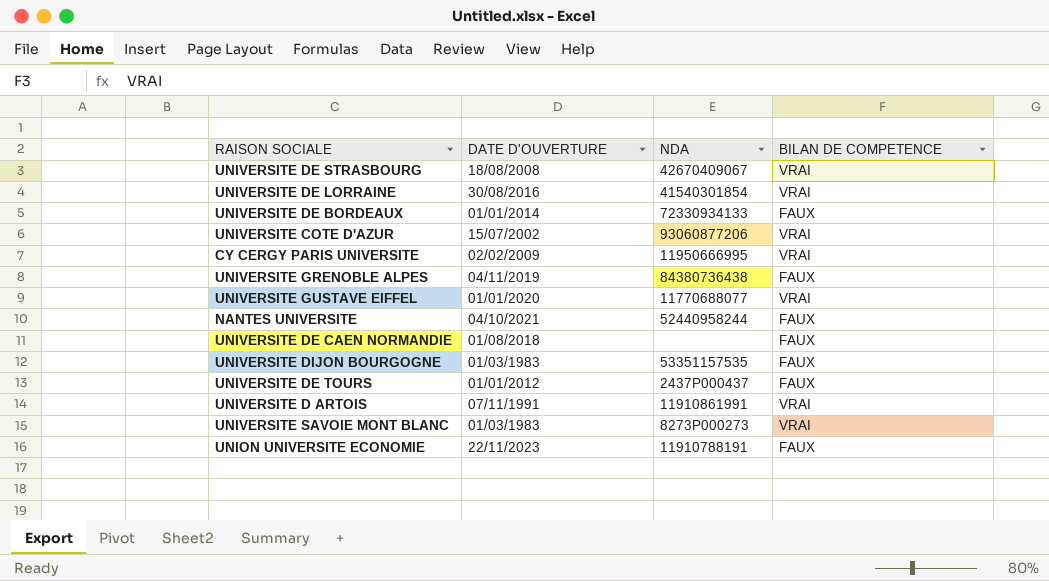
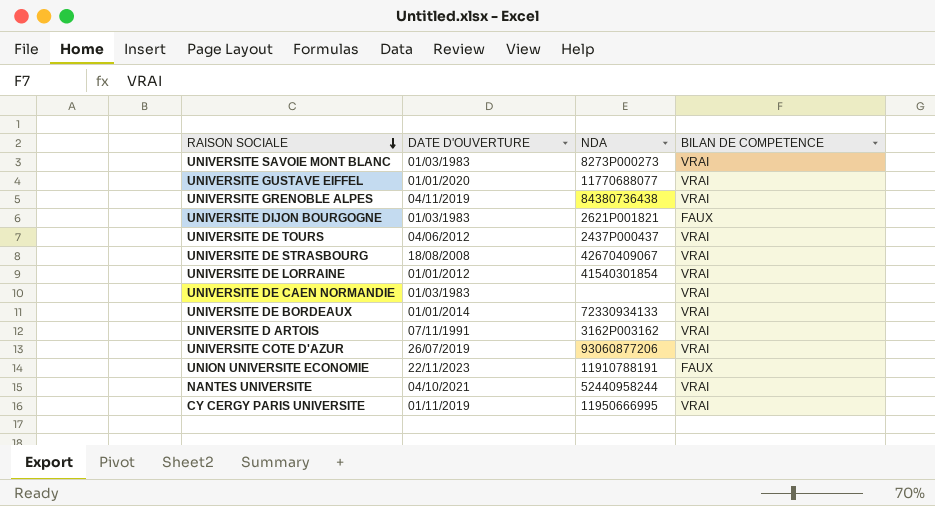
row order: none -> RAISON SOCIALE descending
UNIVERSITE GRENOBLE ALPES | BILAN DE COMPETENCE: FAUX -> VRAI
UNIVERSITE DIJON BOURGOGNE | NDA: 53351157535 -> 2621P001821
UNIVERSITE DE TOURS | DATE D'OUVERTURE: 01/01/2012 -> 04/06/2012
UNIVERSITE DE TOURS | BILAN DE COMPETENCE: FAUX -> VRAI
UNIVERSITE DE LORRAINE | DATE D'OUVERTURE: 30/08/2016 -> 01/01/2012
UNIVERSITE DE CAEN NORMANDIE | DATE D'OUVERTURE: 01/08/2018 -> 01/03/1983
UNIVERSITE DE CAEN NORMANDIE | BILAN DE COMPETENCE: FAUX -> VRAI
UNIVERSITE DE BORDEAUX | BILAN DE COMPETENCE: FAUX -> VRAI
UNIVERSITE D ARTOIS | NDA: 11910861991 -> 3162P003162
UNIVERSITE COTE D'AZUR | DATE D'OUVERTURE: 15/07/2002 -> 26/07/2019
NANTES UNIVERSITE | BILAN DE COMPETENCE: FAUX -> VRAI
CY CERGY PARIS UNIVERSITE | DATE D'OUVERTURE: 02/02/2009 -> 01/11/2019

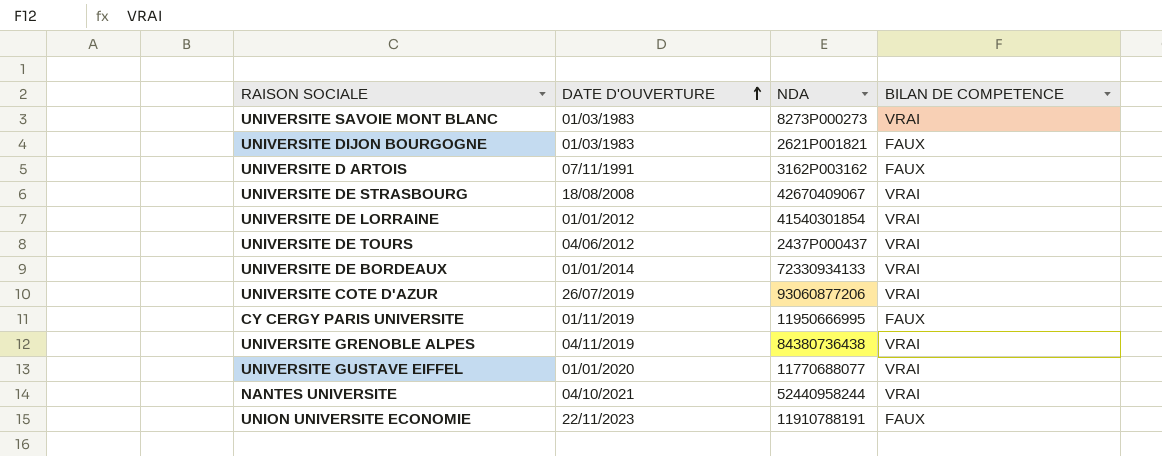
row order: RAISON SOCIALE descending -> DATE D'OUVERTURE ascending
row UNIVERSITE DE CAEN NORMANDIE: 01/03/1983 | none | VRAI -> none
UNIVERSITE D ARTOIS | BILAN DE COMPETENCE: VRAI -> FAUX
CY CERGY PARIS UNIVERSITE | BILAN DE COMPETENCE: VRAI -> FAUX

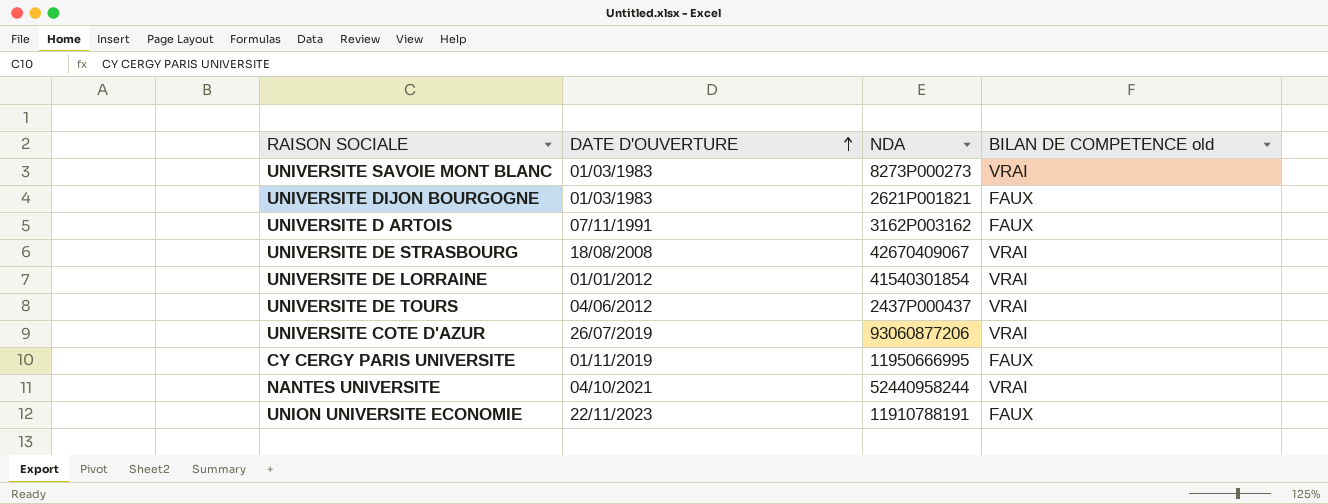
column name: BILAN DE COMPETENCE -> BILAN DE COMPETENCE old
row UNIVERSITE DE BORDEAUX: 01/01/2014 | 72330934133 | VRAI -> none
row UNIVERSITE GRENOBLE ALPES: 04/11/2019 | 84380736438 | VRAI -> none
row UNIVERSITE GUSTAVE EIFFEL: 01/01/2020 | 11770688077 | VRAI -> none

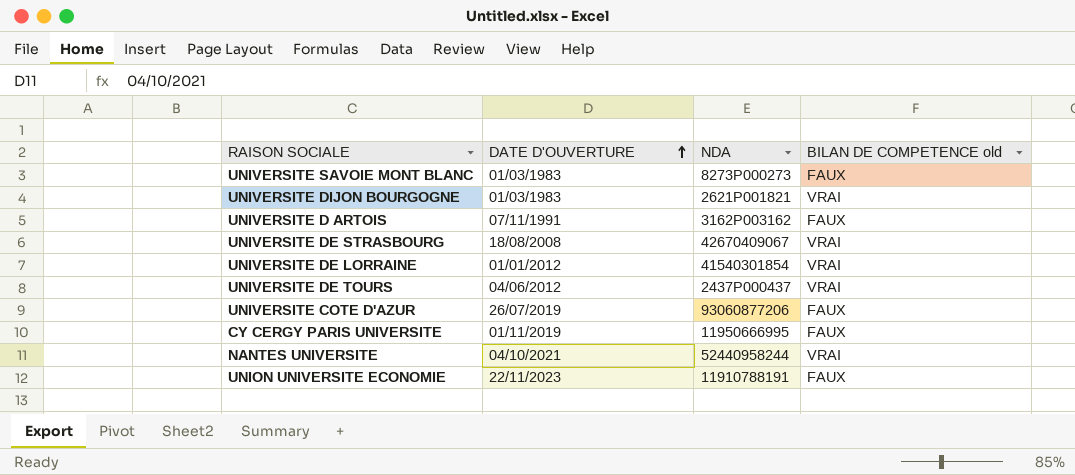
UNIVERSITE SAVOIE MONT BLANC | BILAN DE COMPETENCE old: VRAI -> FAUX
UNIVERSITE DIJON BOURGOGNE | BILAN DE COMPETENCE old: FAUX -> VRAI
UNIVERSITE COTE D'AZUR | BILAN DE COMPETENCE old: VRAI -> FAUX

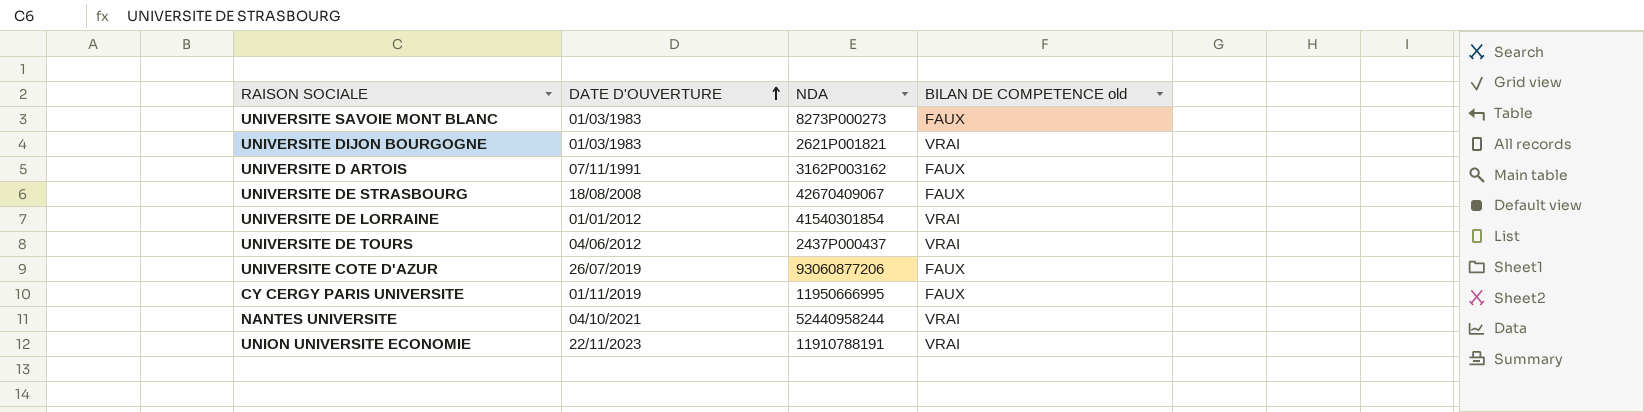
UNIVERSITE DE STRASBOURG | BILAN DE COMPETENCE old: VRAI -> FAUX
UNION UNIVERSITE ECONOMIE | BILAN DE COMPETENCE old: FAUX -> VRAI

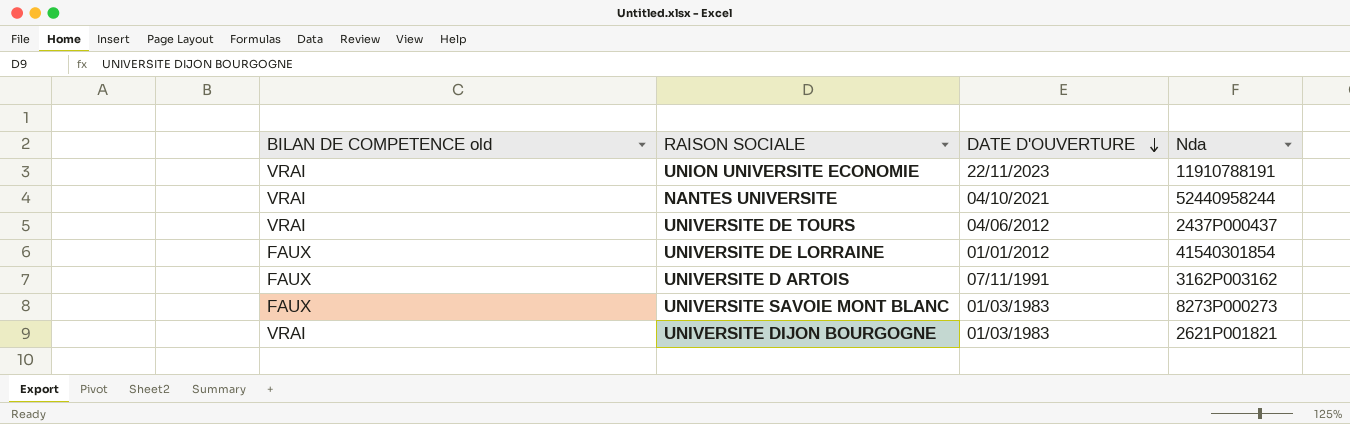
row order: DATE D'OUVERTURE ascending -> DATE D'OUVERTURE descending
column BILAN DE COMPETENCE old | position: 4 -> 1
column name: NDA -> Nda
row UNIVERSITE DE STRASBOURG: 18/08/2008 | 42670409067 | FAUX -> none
row UNIVERSITE COTE D'AZUR: 26/07/2019 | 93060877206 | FAUX -> none
row CY CERGY PARIS UNIVERSITE: 01/11/2019 | 11950666995 | FAUX -> none
UNIVERSITE DE LORRAINE | BILAN DE COMPETENCE old: VRAI -> FAUX

